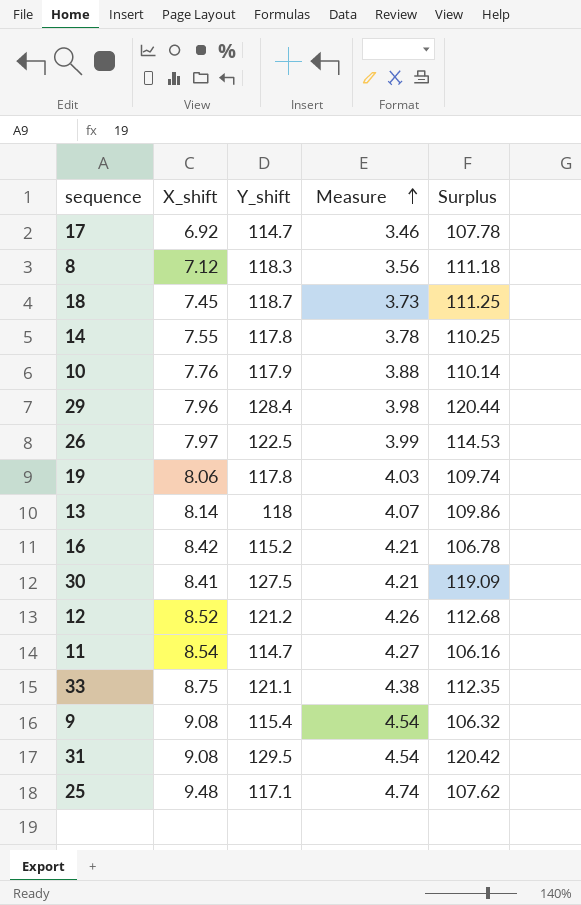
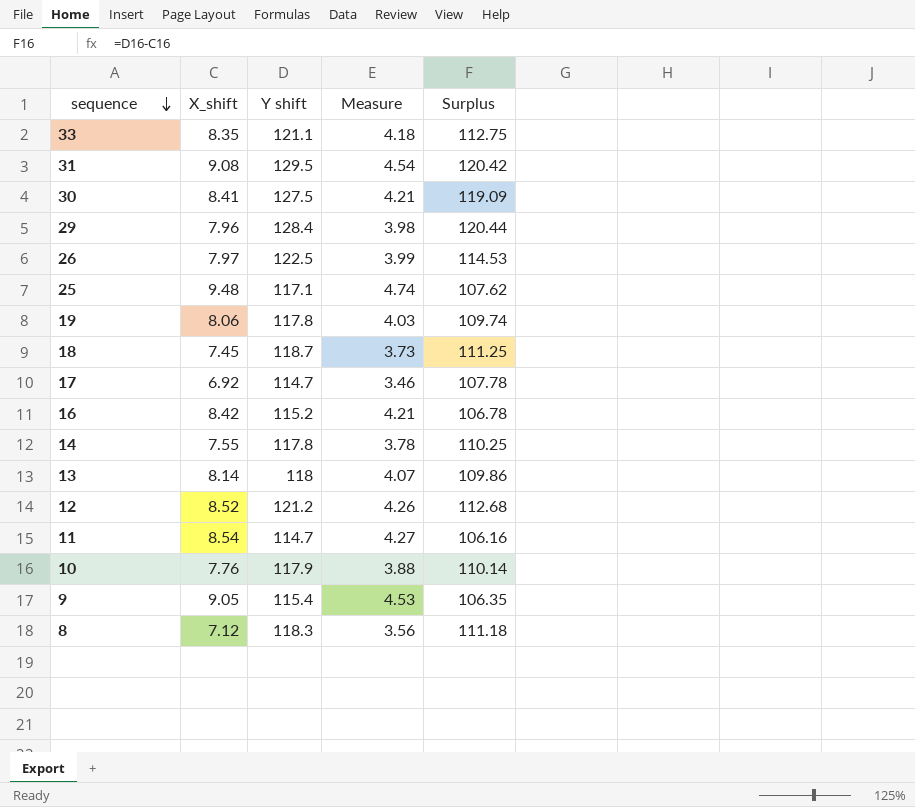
row order: Measure ascending -> sequence descending
column name: Y_shift -> Y shift
33 | X_shift: 8.75 -> 8.35
33 | Measure: 4.38 -> 4.18
33 | Surplus: 112.35 -> 112.75
9 | X_shift: 9.08 -> 9.05
9 | Measure: 4.54 -> 4.53
9 | Surplus: 106.32 -> 106.35

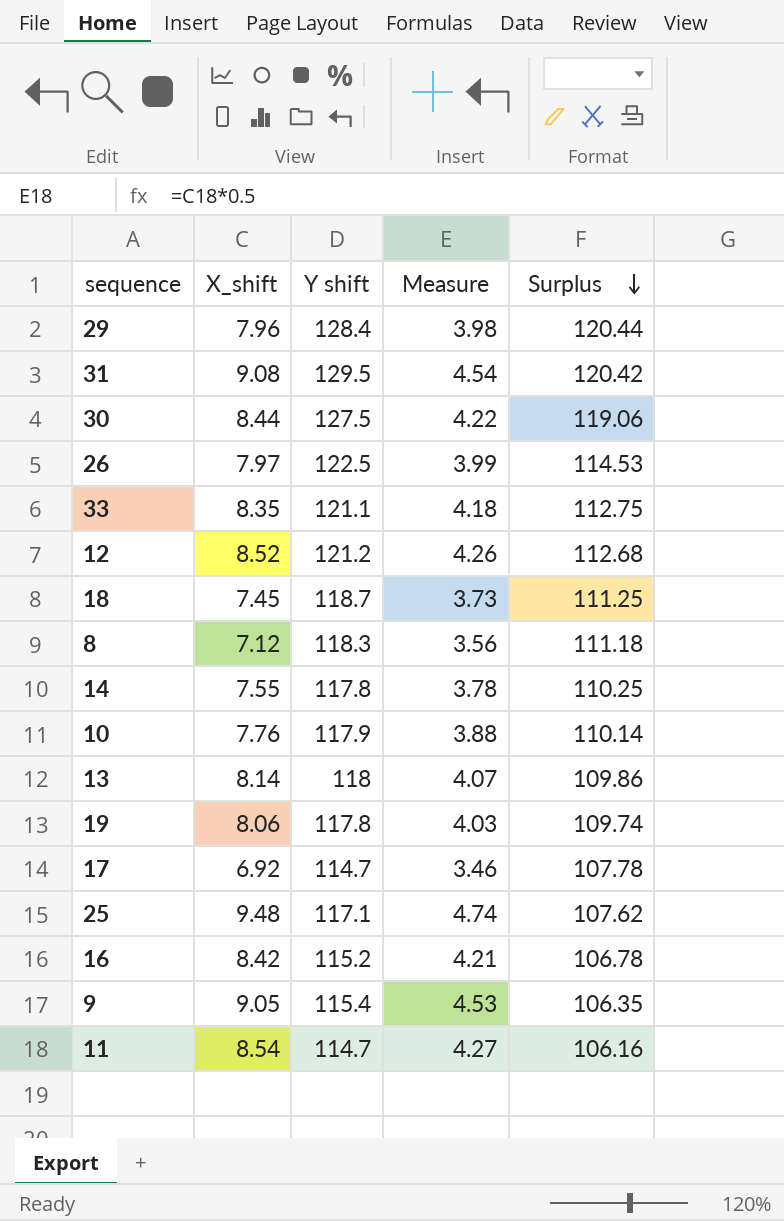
row order: sequence descending -> Surplus descending
30 | X_shift: 8.41 -> 8.44
30 | Measure: 4.21 -> 4.22
30 | Surplus: 119.09 -> 119.06

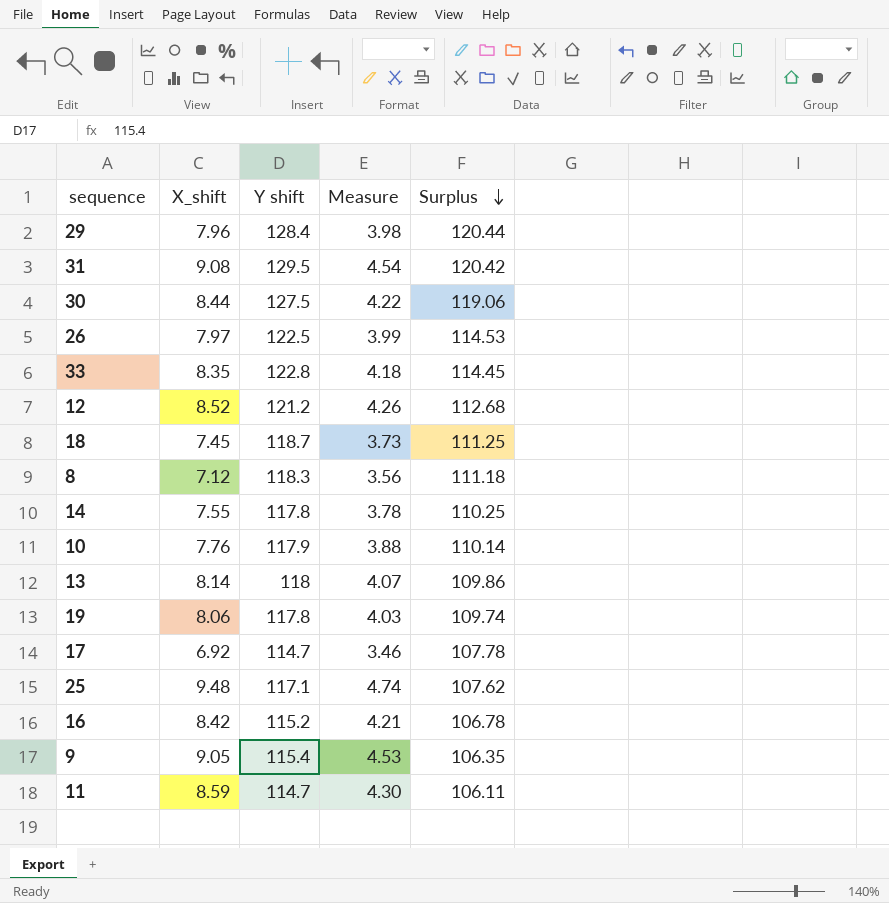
33 | Y shift: 121.1 -> 122.8
33 | Surplus: 112.75 -> 114.45
11 | X_shift: 8.54 -> 8.59
11 | Measure: 4.27 -> 4.30
11 | Surplus: 106.16 -> 106.11

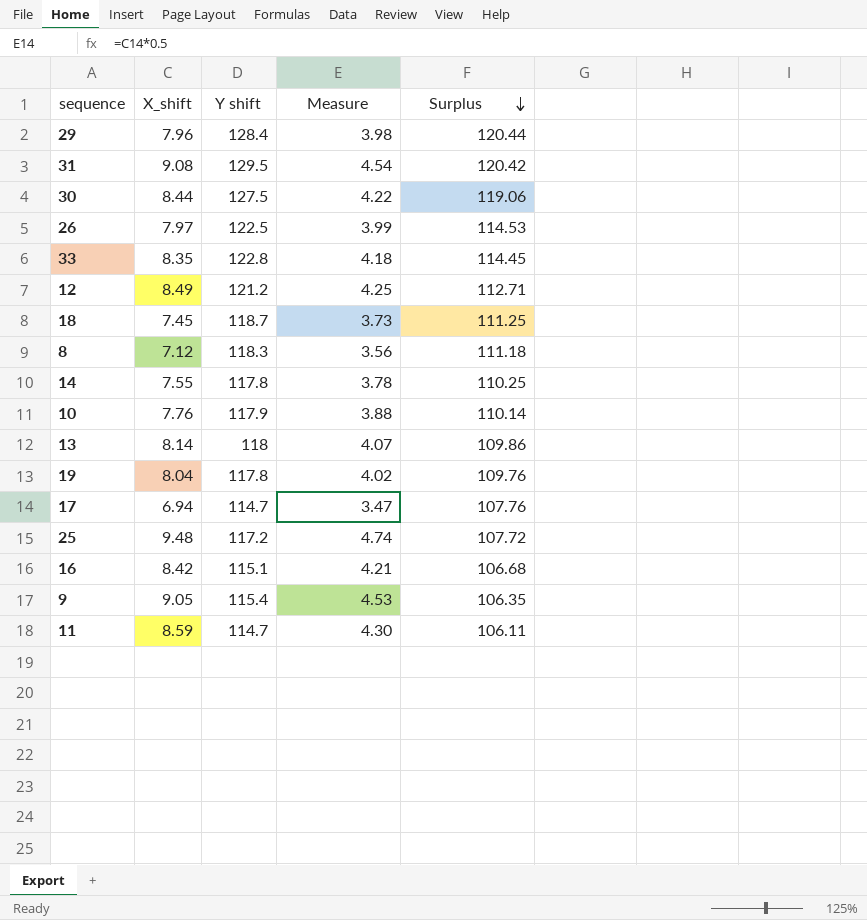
12 | X_shift: 8.52 -> 8.49
12 | Measure: 4.26 -> 4.25
12 | Surplus: 112.68 -> 112.71
19 | X_shift: 8.06 -> 8.04
19 | Measure: 4.03 -> 4.02
19 | Surplus: 109.74 -> 109.76
17 | X_shift: 6.92 -> 6.94
17 | Measure: 3.46 -> 3.47
17 | Surplus: 107.78 -> 107.76
25 | Y shift: 117.1 -> 117.2
25 | Surplus: 107.62 -> 107.72
16 | Y shift: 115.2 -> 115.1
16 | Surplus: 106.78 -> 106.68

